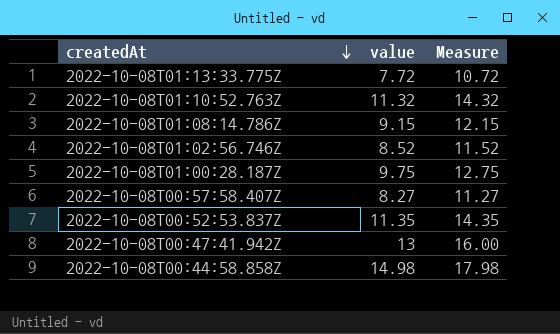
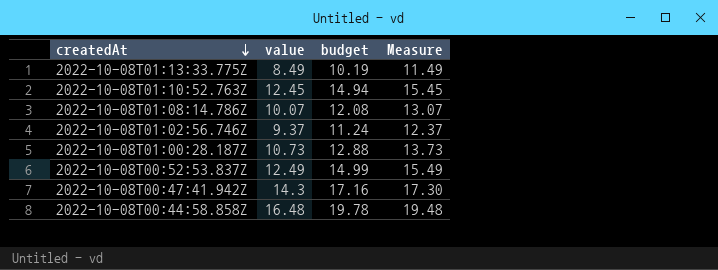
column budget | formula: none -> [value] * 1.2
row 2022-10-08T00:57:58.407Z: 8.27 | 11.27 -> none
2022-10-08T01:13:33.775Z | value: 7.72 -> 8.49
2022-10-08T01:13:33.775Z | Measure: 10.72 -> 11.49
2022-10-08T01:10:52.763Z | value: 11.32 -> 12.45
2022-10-08T01:10:52.763Z | Measure: 14.32 -> 15.45
2022-10-08T01:08:14.786Z | value: 9.15 -> 10.07
2022-10-08T01:08:14.786Z | Measure: 12.15 -> 13.07
2022-10-08T01:02:56.746Z | value: 8.52 -> 9.37
2022-10-08T01:02:56.746Z | Measure: 11.52 -> 12.37
2022-10-08T01:00:28.187Z | value: 9.75 -> 10.73
2022-10-08T01:00:28.187Z | Measure: 12.75 -> 13.73
2022-10-08T00:52:53.837Z | value: 11.35 -> 12.49
2022-10-08T00:52:53.837Z | Measure: 14.35 -> 15.49
2022-10-08T00:47:41.942Z | value: 13 -> 14.3
2022-10-08T00:47:41.942Z | Measure: 16.00 -> 17.30
2022-10-08T00:44:58.858Z | value: 14.98 -> 16.48
2022-10-08T00:44:58.858Z | Measure: 17.98 -> 19.48

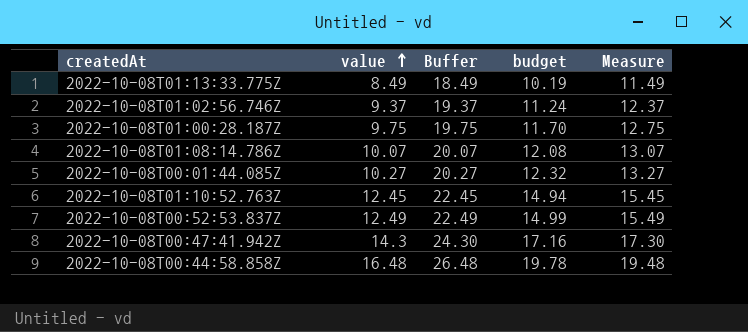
row order: createdAt descending -> value ascending
column Buffer | formula: none -> [value] + 10
2022-10-08T01:00:28.187Z | value: 10.73 -> 9.75
2022-10-08T01:00:28.187Z | budget: 12.88 -> 11.70
2022-10-08T01:00:28.187Z | Measure: 13.73 -> 12.75
row 2022-10-08T00:01:44.085Z: none -> 10.27 | 20.27 | 12.32 | 13.27

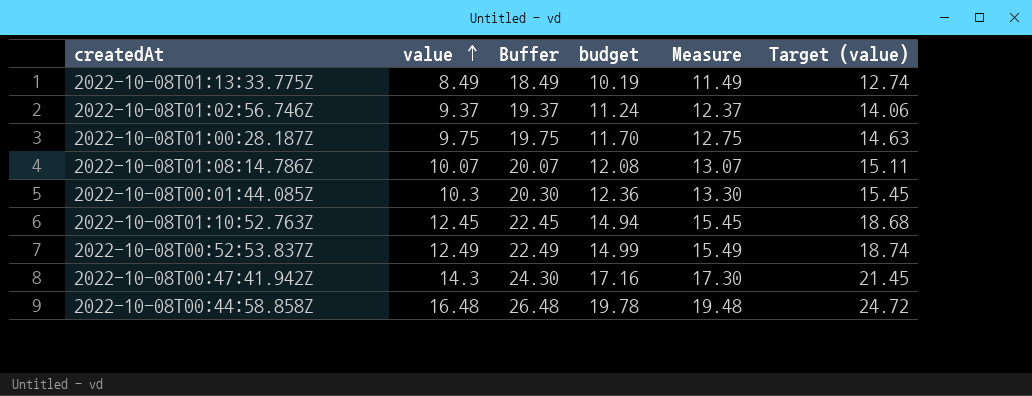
column Target (value) | formula: none -> [value] * 1.5
2022-10-08T00:01:44.085Z | value: 10.27 -> 10.3
2022-10-08T00:01:44.085Z | Buffer: 20.27 -> 20.30
2022-10-08T00:01:44.085Z | budget: 12.32 -> 12.36
2022-10-08T00:01:44.085Z | Measure: 13.27 -> 13.30

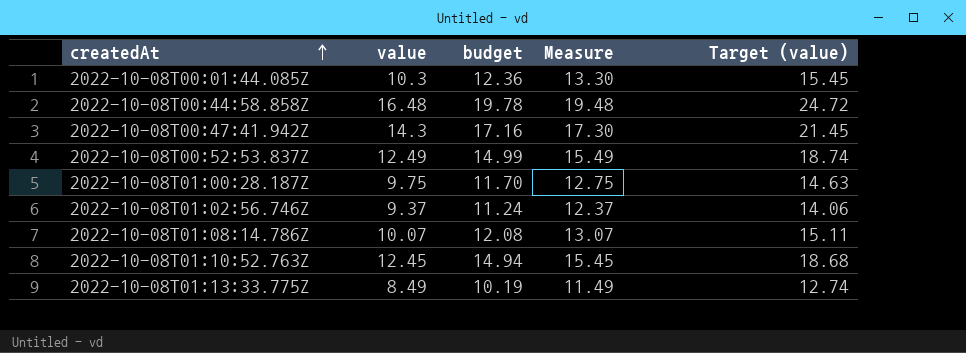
row order: value ascending -> createdAt ascending
column Buffer | formula: [value] + 10 -> none

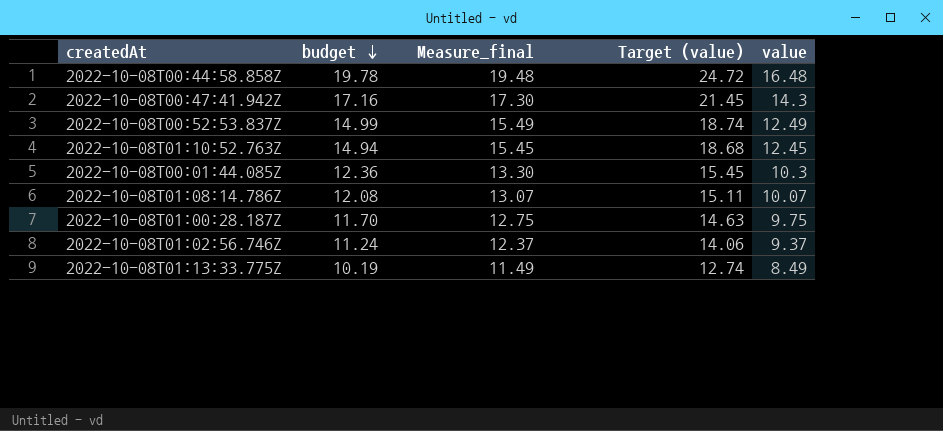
row order: createdAt ascending -> budget descending
column name: Measure -> Measure_final
column value | position: 2 -> 5

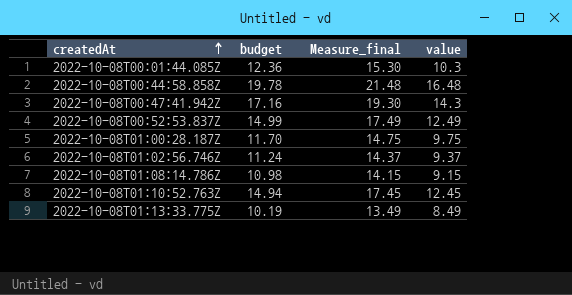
row order: budget descending -> createdAt ascending
column Target (value) | formula: [value] * 1.5 -> none
column Measure_final | formula: [value] + 3 -> [value] + 5
2022-10-08T01:08:14.786Z | budget: 12.08 -> 10.98
2022-10-08T01:08:14.786Z | value: 10.07 -> 9.15

